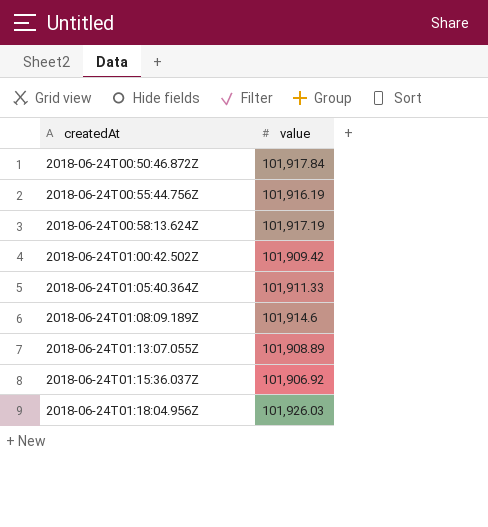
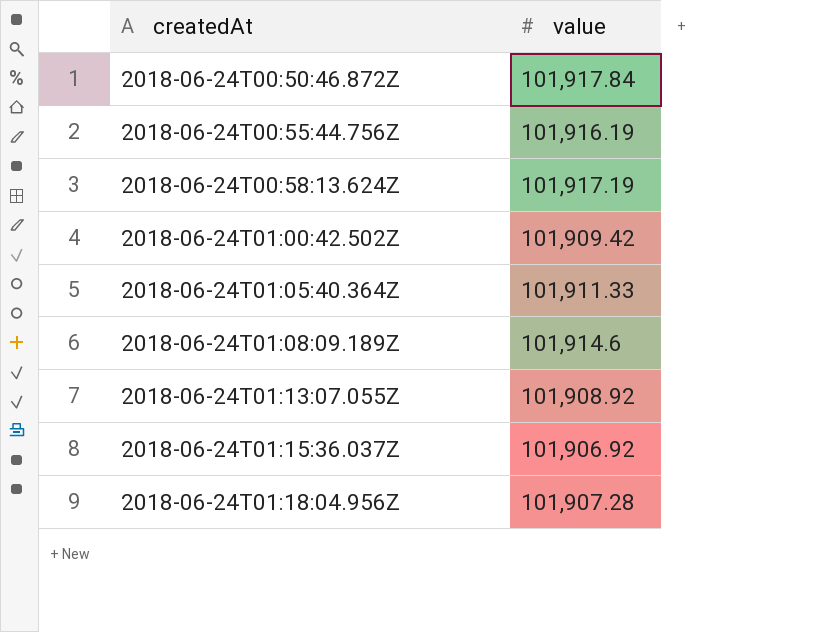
2018-06-24T01:13:07.055Z | value: 101,908.89 -> 101,908.92
2018-06-24T01:18:04.956Z | value: 101,926.03 -> 101,907.28

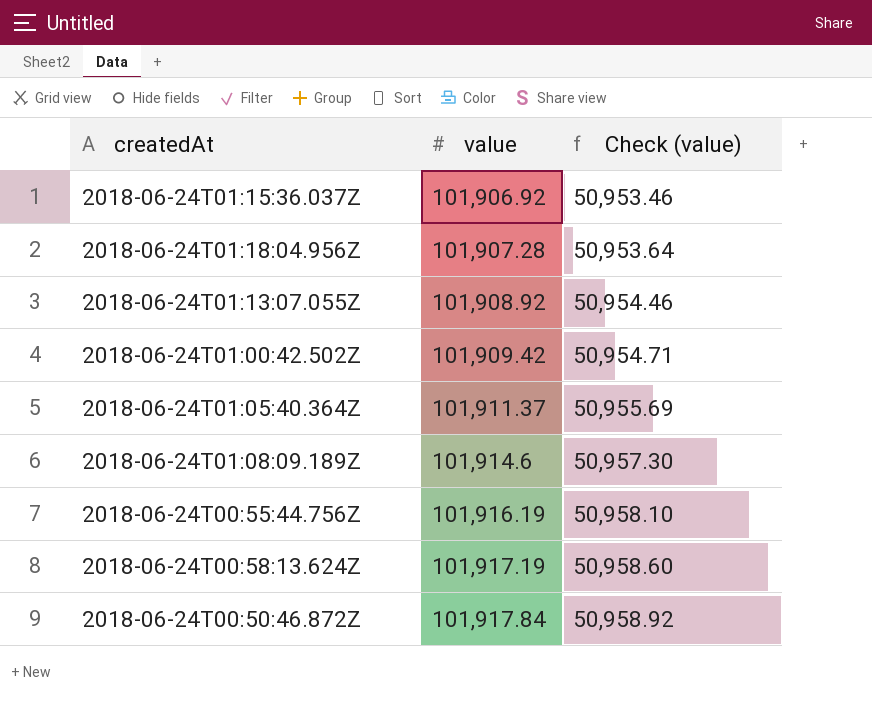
row order: createdAt ascending -> value ascending
column Check (value) | formula: none -> [value] * 0.5
2018-06-24T01:05:40.364Z | value: 101,911.33 -> 101,911.37

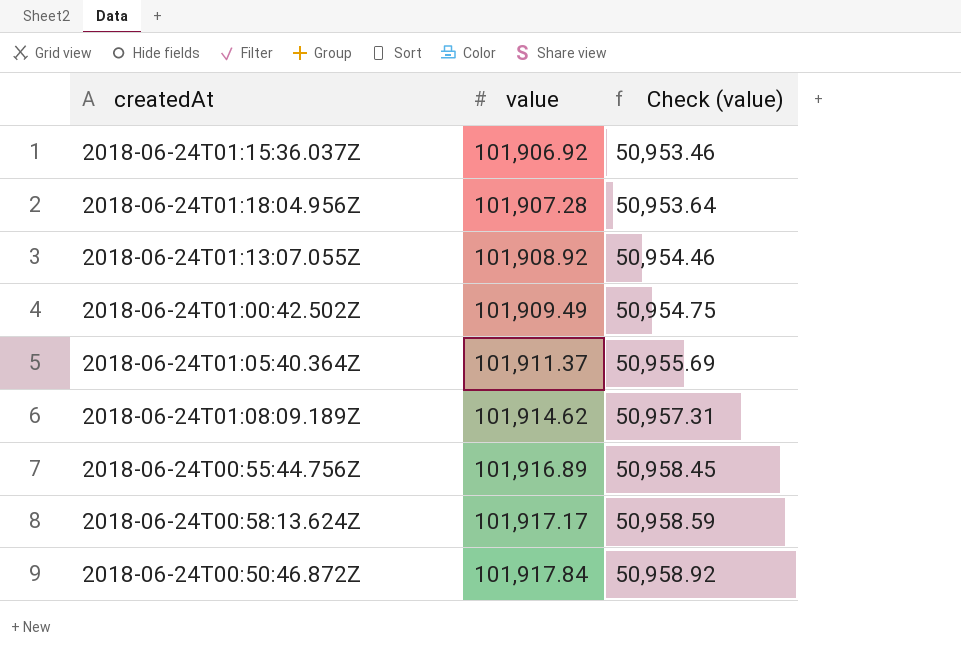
2018-06-24T01:00:42.502Z | value: 101,909.42 -> 101,909.49
2018-06-24T01:00:42.502Z | Check (value): 50,954.71 -> 50,954.75
2018-06-24T01:08:09.189Z | value: 101,914.6 -> 101,914.62
2018-06-24T01:08:09.189Z | Check (value): 50,957.30 -> 50,957.31
2018-06-24T00:55:44.756Z | value: 101,916.19 -> 101,916.89
2018-06-24T00:55:44.756Z | Check (value): 50,958.10 -> 50,958.45
2018-06-24T00:58:13.624Z | value: 101,917.19 -> 101,917.17
2018-06-24T00:58:13.624Z | Check (value): 50,958.60 -> 50,958.59

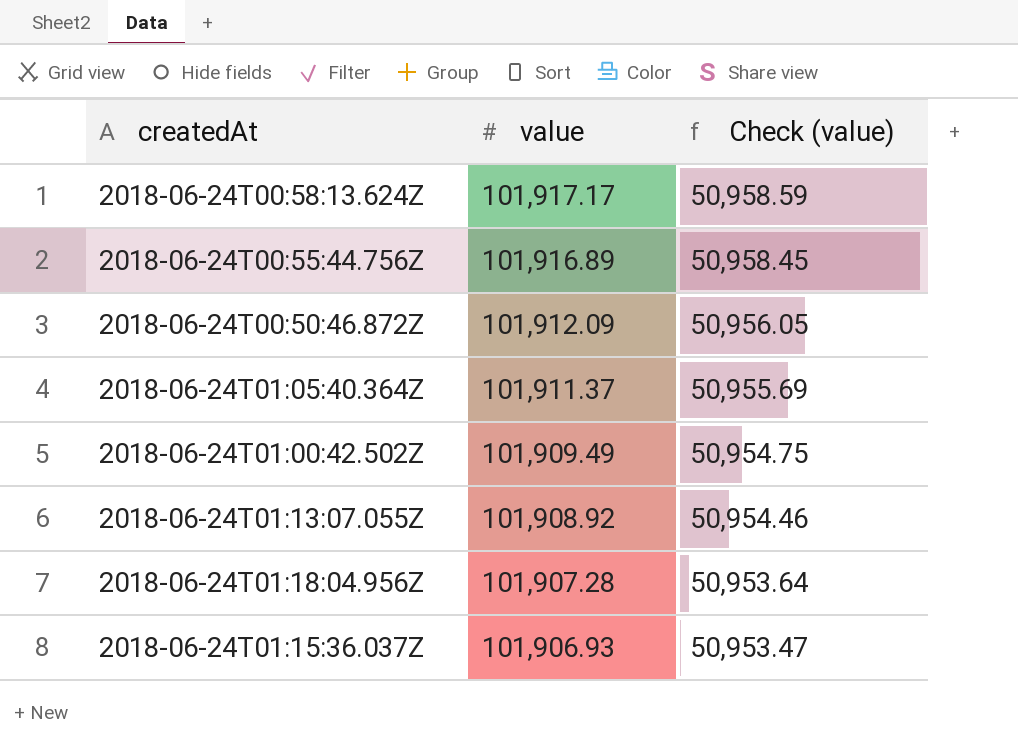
row order: value ascending -> value descending
row 2018-06-24T01:08:09.189Z: 101,914.62 | 50,957.31 -> none
2018-06-24T00:50:46.872Z | value: 101,917.84 -> 101,912.09
2018-06-24T00:50:46.872Z | Check (value): 50,958.92 -> 50,956.05
2018-06-24T01:15:36.037Z | value: 101,906.92 -> 101,906.93
2018-06-24T01:15:36.037Z | Check (value): 50,953.46 -> 50,953.47

